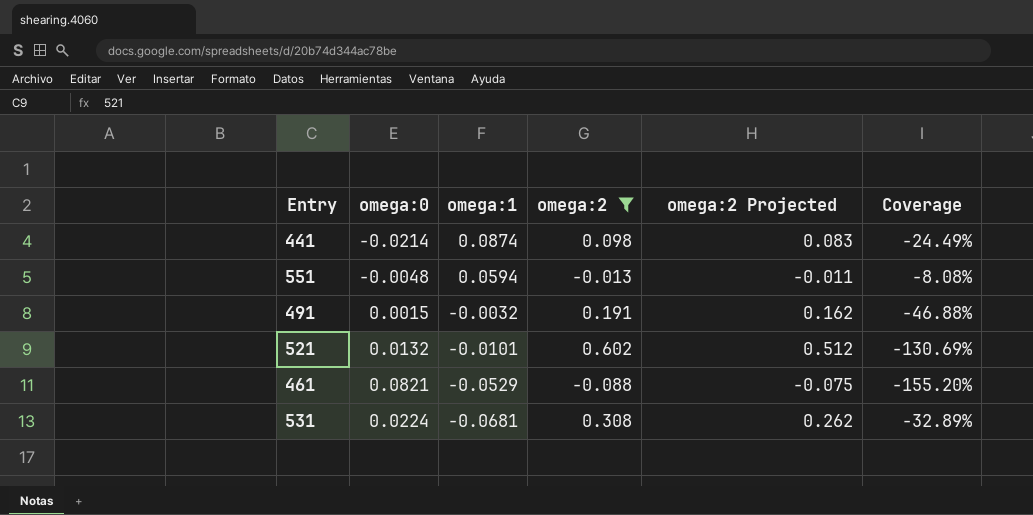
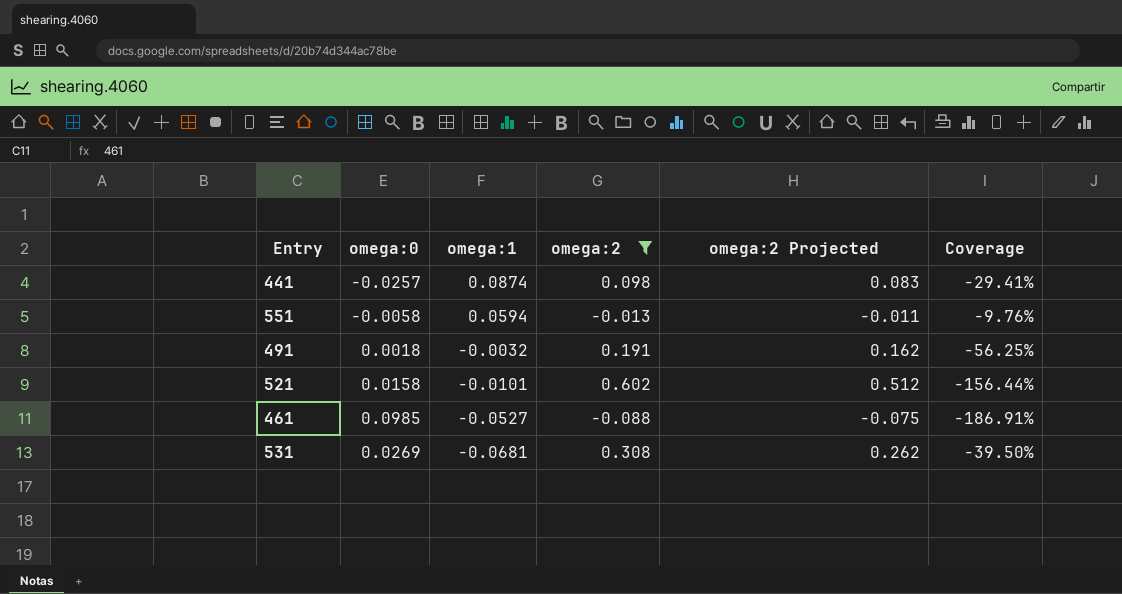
441 | omega:0: -0.0214 -> -0.0257
441 | Coverage: -24.49% -> -29.41%
551 | omega:0: -0.0048 -> -0.0058
551 | Coverage: -8.08% -> -9.76%
491 | omega:0: 0.0015 -> 0.0018
491 | Coverage: -46.88% -> -56.25%
521 | omega:0: 0.0132 -> 0.0158
521 | Coverage: -130.69% -> -156.44%
461 | omega:0: 0.0821 -> 0.0985
461 | omega:1: -0.0529 -> -0.0527
461 | Coverage: -155.20% -> -186.91%
531 | omega:0: 0.0224 -> 0.0269
531 | Coverage: -32.89% -> -39.50%

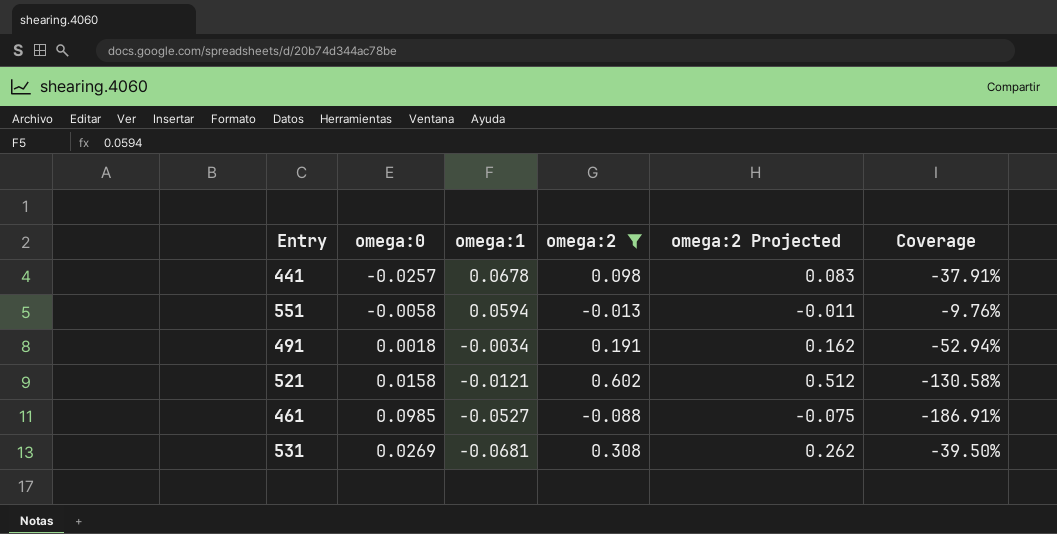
441 | omega:1: 0.0874 -> 0.0678
441 | Coverage: -29.41% -> -37.91%
491 | omega:1: -0.0032 -> -0.0034
491 | Coverage: -56.25% -> -52.94%
521 | omega:1: -0.0101 -> -0.0121
521 | Coverage: -156.44% -> -130.58%

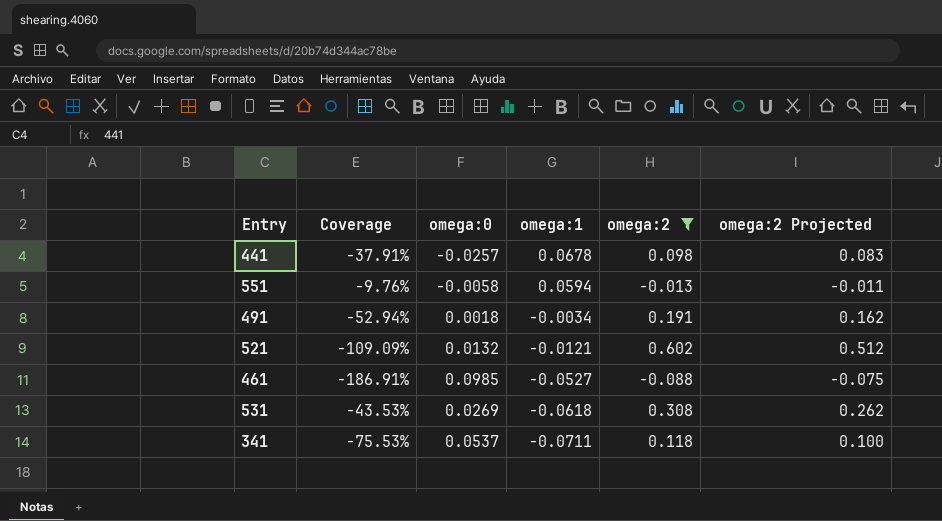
column Coverage | position: 6 -> 2
521 | Coverage: -130.58% -> -109.09%
521 | omega:0: 0.0158 -> 0.0132
531 | Coverage: -39.50% -> -43.53%
531 | omega:1: -0.0681 -> -0.0618
row 341: none -> -75.53% | 0.0537 | -0.0711 | 0.118 | 0.100

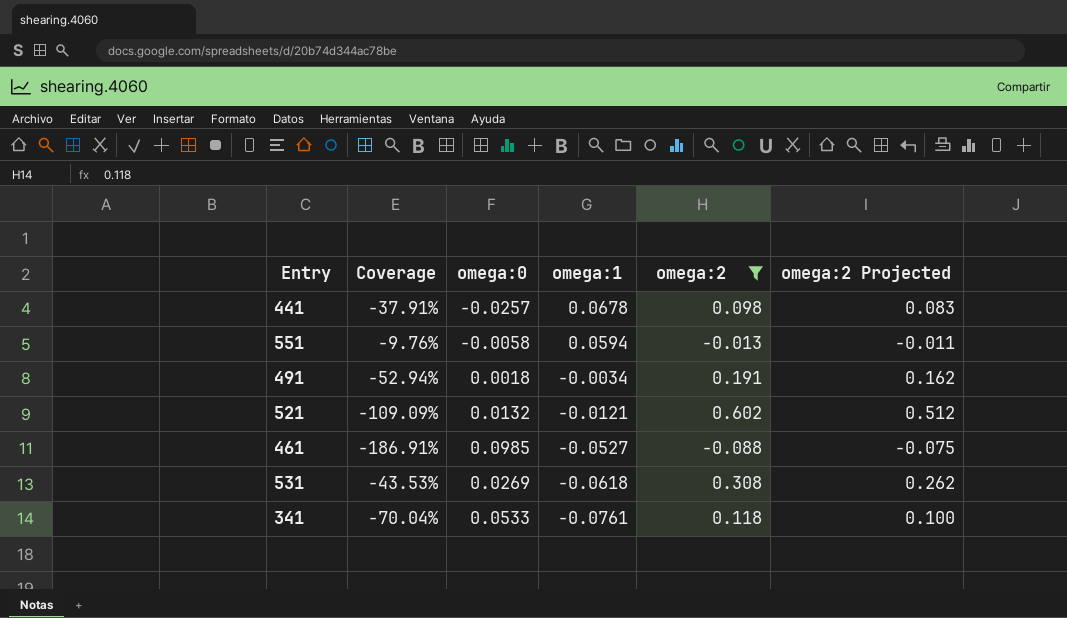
341 | Coverage: -75.53% -> -70.04%
341 | omega:0: 0.0537 -> 0.0533
341 | omega:1: -0.0711 -> -0.0761

